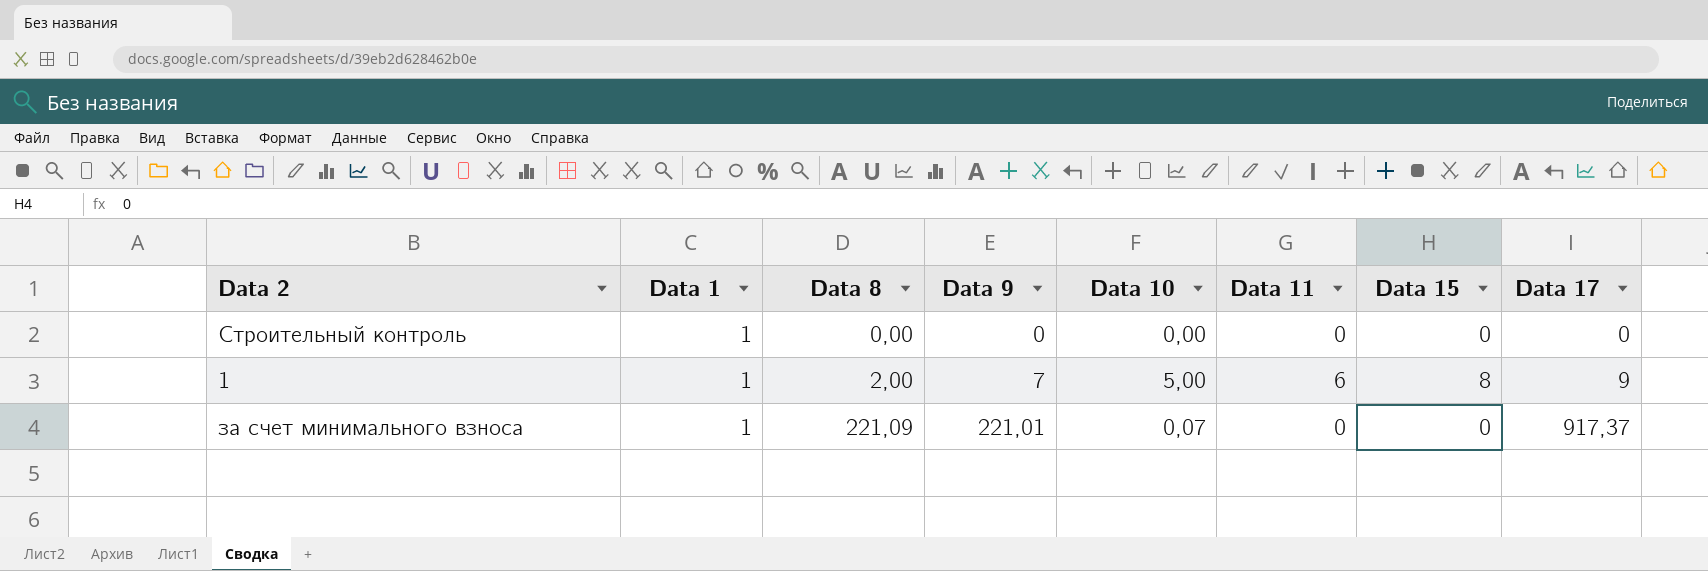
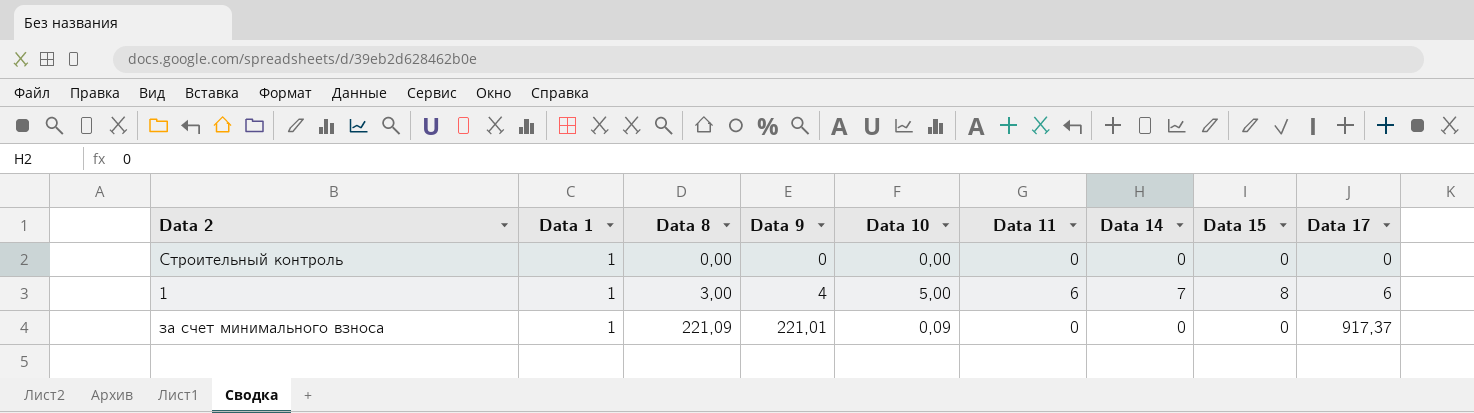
column Data 14 | position: none -> 7
1 | Data 8: 2,00 -> 3,00
1 | Data 9: 7 -> 4
1 | Data 17: 9 -> 6
за счет минимального взноса | Data 10: 0,07 -> 0,09

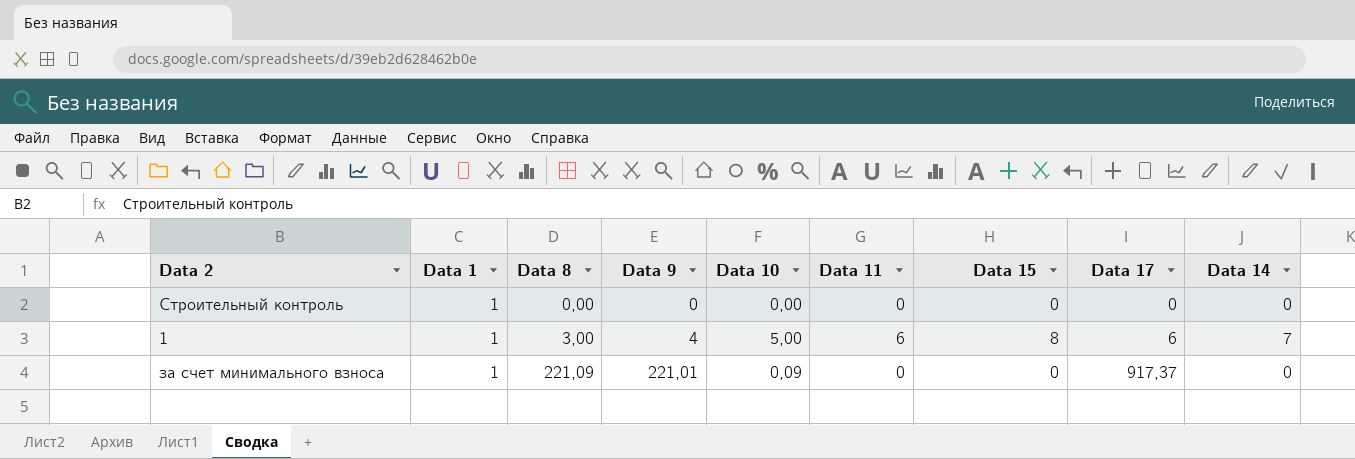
column Data 14 | position: 7 -> 9

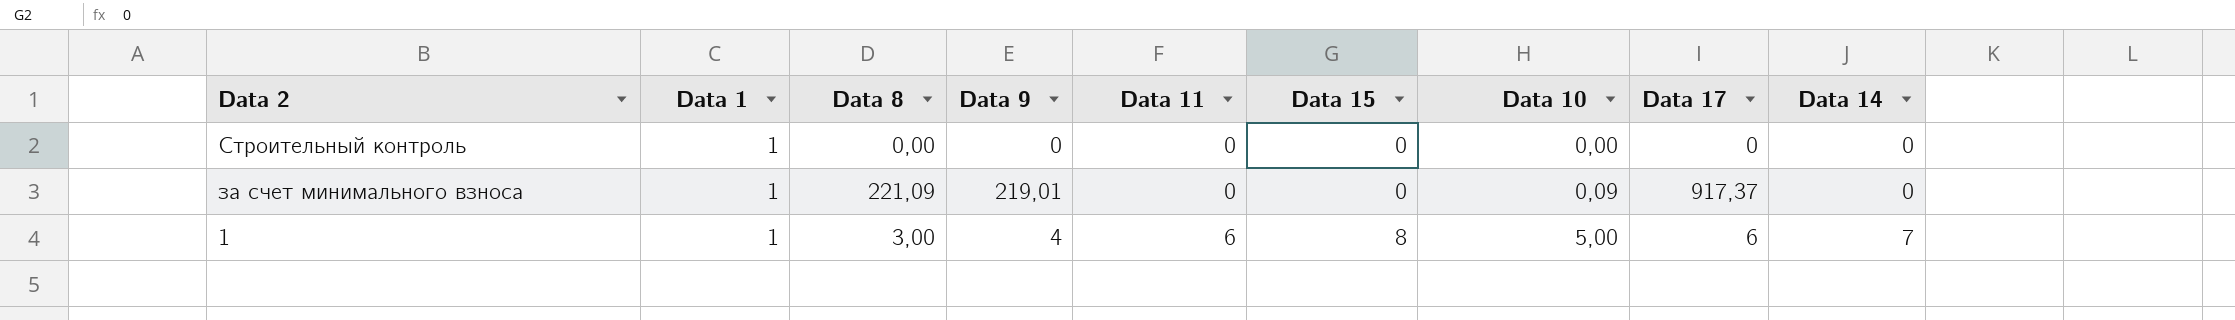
row order: Data 8 ascending -> Data 2 descending
column Data 10 | position: 5 -> 7
за счет минимального взноса | Data 9: 221,01 -> 219,01

